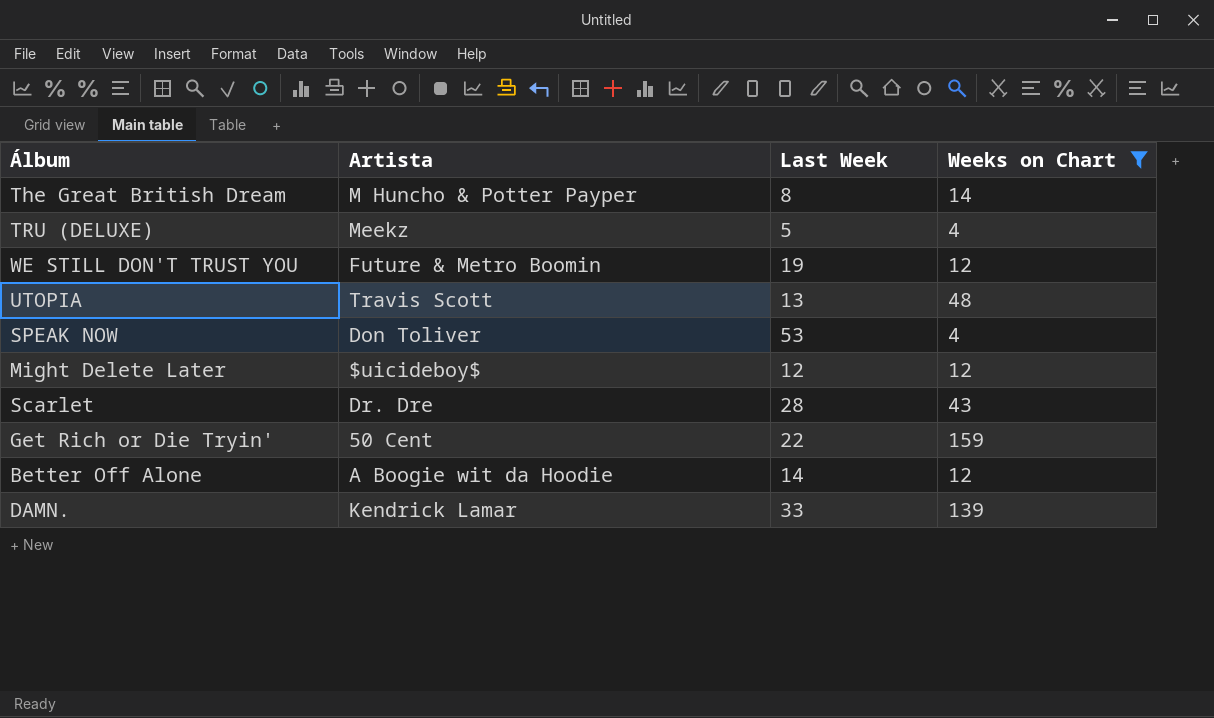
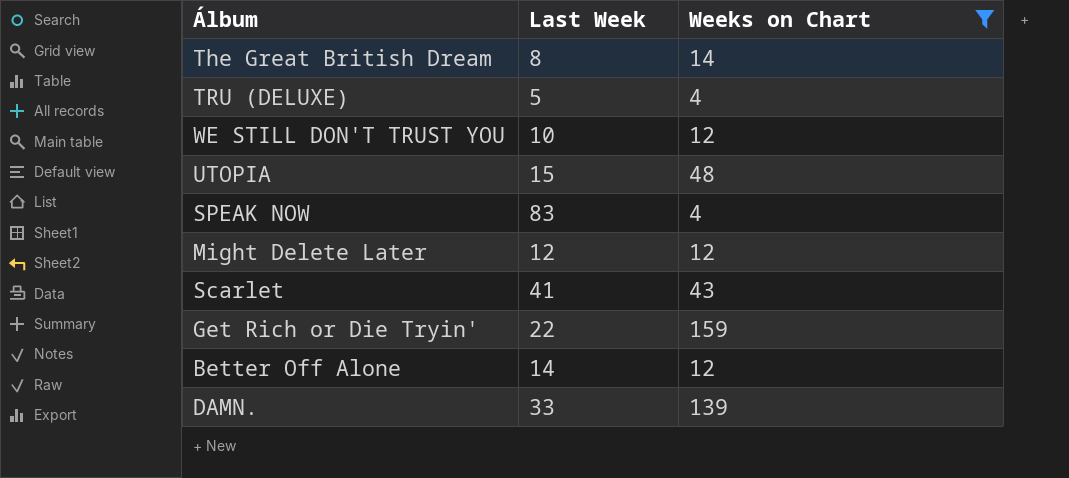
column Artista | position: 2 -> none
WE STILL DON'T TRUST YOU | Last Week: 19 -> 10
UTOPIA | Last Week: 13 -> 15
SPEAK NOW | Last Week: 53 -> 83
Scarlet | Last Week: 28 -> 41

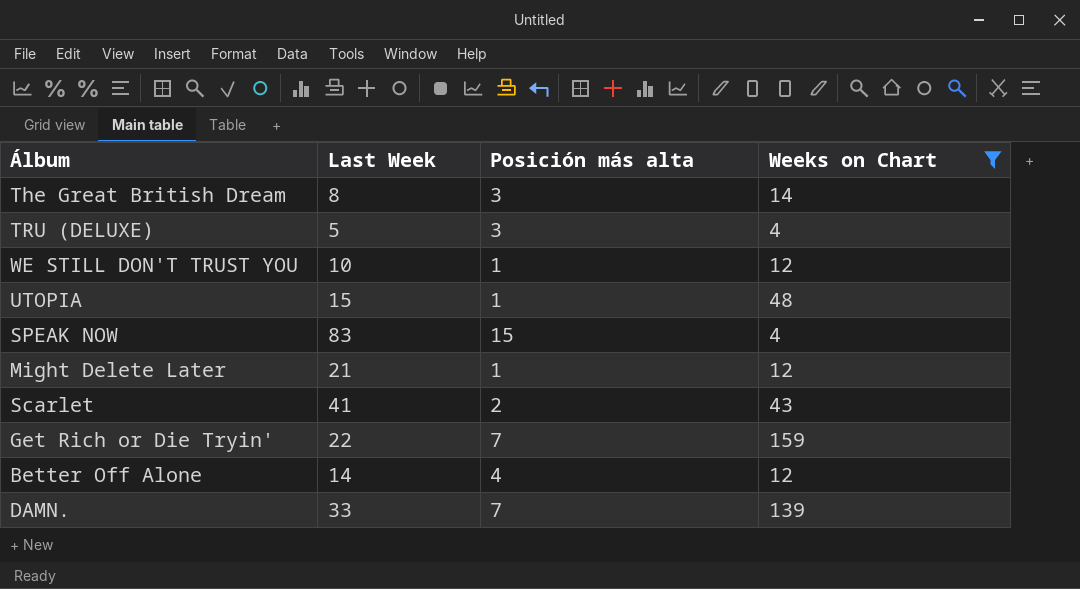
column Posición más alta | position: none -> 3
Might Delete Later | Last Week: 12 -> 21

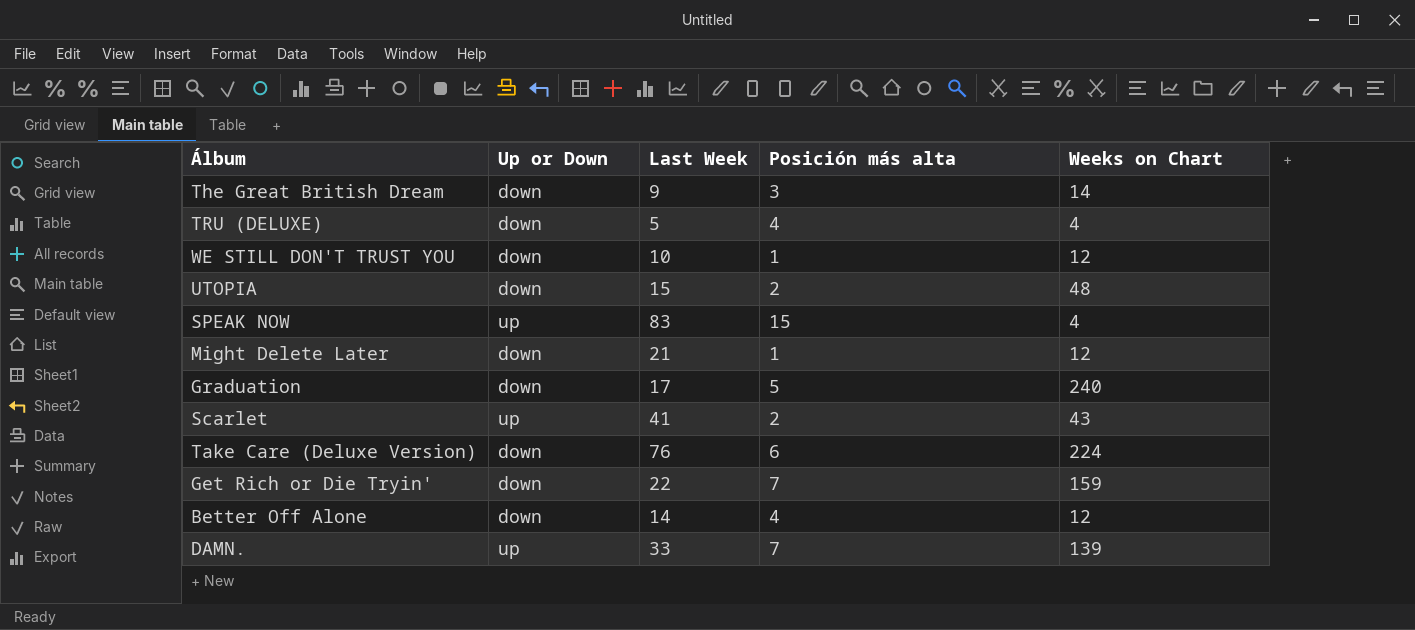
filter: Weeks on Chart <= 159 -> none
column Up or Down | position: none -> 2
The Great British Dream | Last Week: 8 -> 9
TRU (DELUXE) | Posición más alta: 3 -> 4
UTOPIA | Posición más alta: 1 -> 2

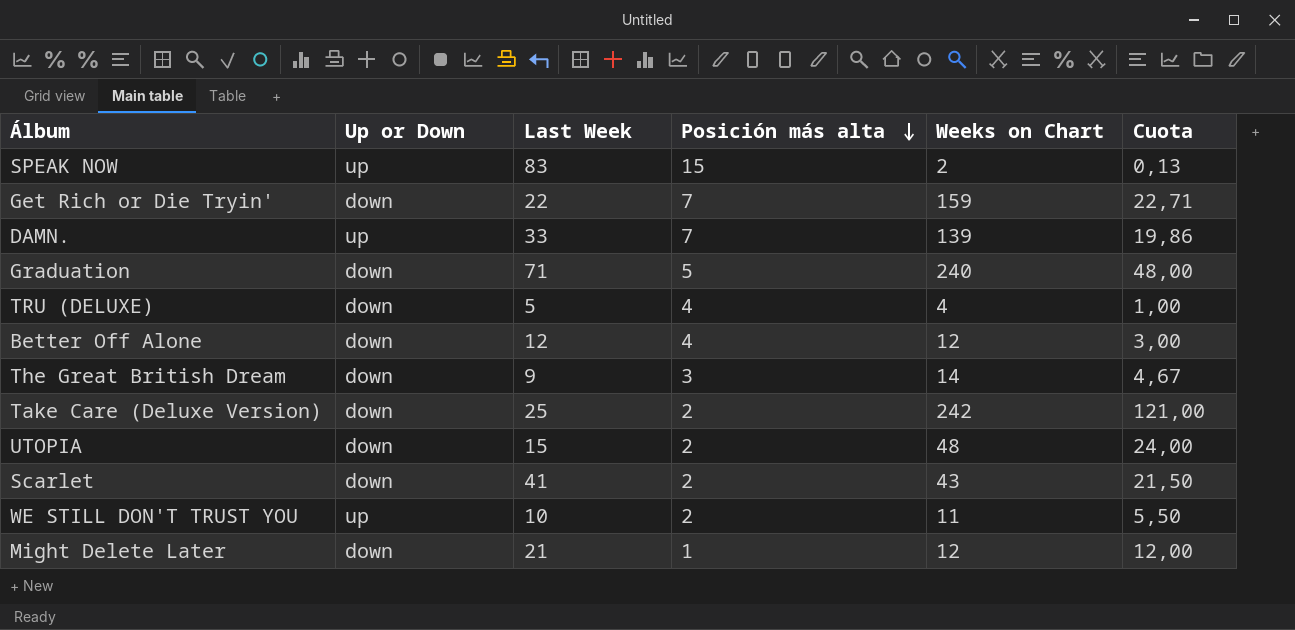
row order: none -> Posición más alta descending
column Cuota | formula: none -> [Weeks on Chart] / [Posición más alta]
SPEAK NOW | Weeks on Chart: 4 -> 2
Graduation | Last Week: 17 -> 71
Better Off Alone | Last Week: 14 -> 12
Take Care (Deluxe Version) | Last Week: 76 -> 25
Take Care (Deluxe Version) | Posición más alta: 6 -> 2
Take Care (Deluxe Version) | Weeks on Chart: 224 -> 242
Scarlet | Up or Down: up -> down
WE STILL DON'T TRUST YOU | Up or Down: down -> up
WE STILL DON'T TRUST YOU | Posición más alta: 1 -> 2
WE STILL DON'T TRUST YOU | Weeks on Chart: 12 -> 11

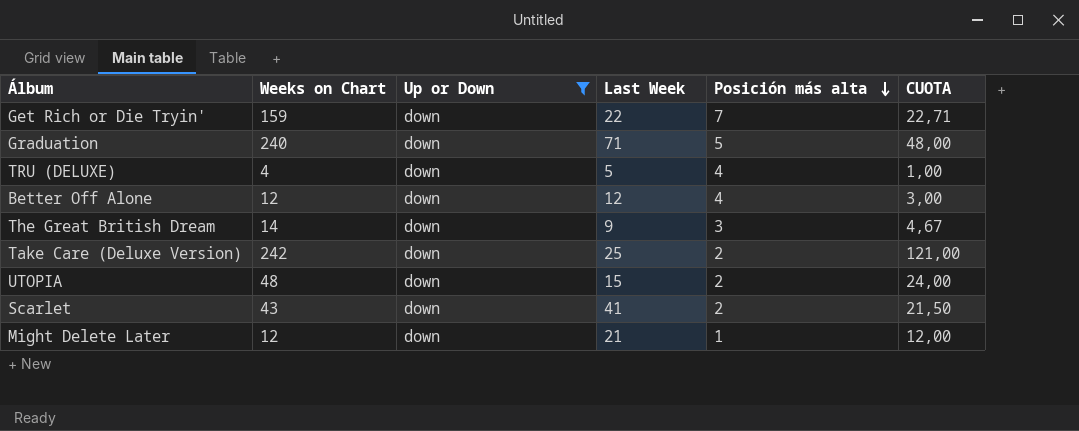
filter: none -> Up or Down = down
column Weeks on Chart | position: 5 -> 2
column name: Cuota -> CUOTA

